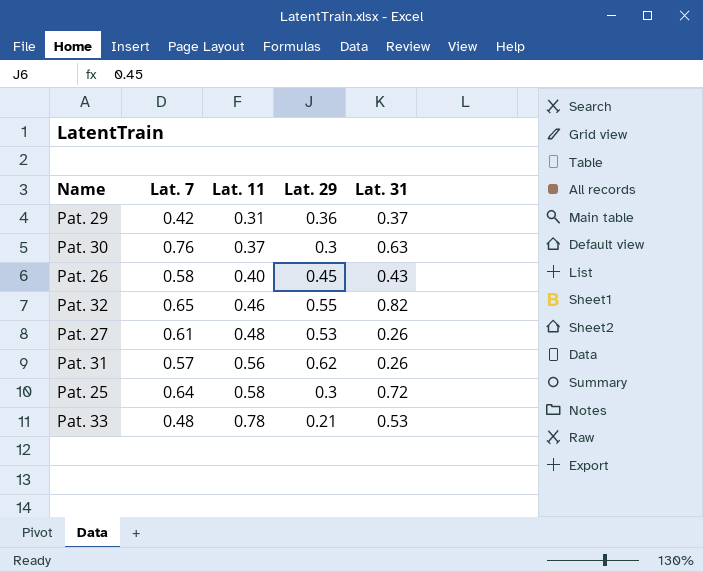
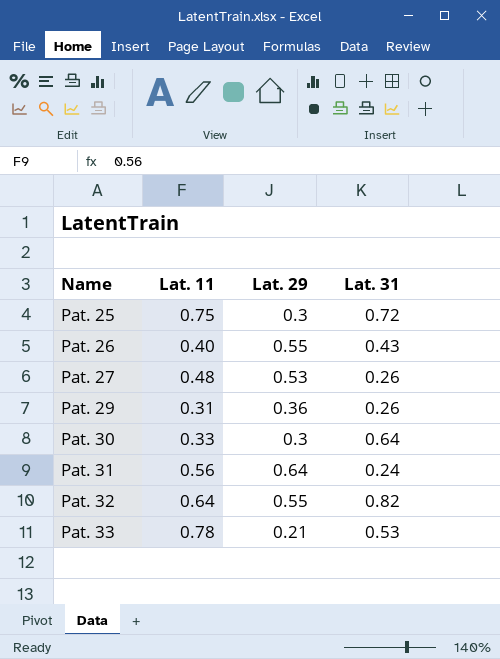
row order: Lat. 11 ascending -> Name ascending
column Lat. 7 | position: 2 -> none
Pat. 25 | Lat. 11: 0.58 -> 0.75
Pat. 26 | Lat. 29: 0.45 -> 0.55
Pat. 29 | Lat. 31: 0.37 -> 0.26
Pat. 30 | Lat. 11: 0.37 -> 0.33
Pat. 30 | Lat. 31: 0.63 -> 0.64
Pat. 31 | Lat. 29: 0.62 -> 0.64
Pat. 31 | Lat. 31: 0.26 -> 0.24
Pat. 32 | Lat. 11: 0.46 -> 0.64

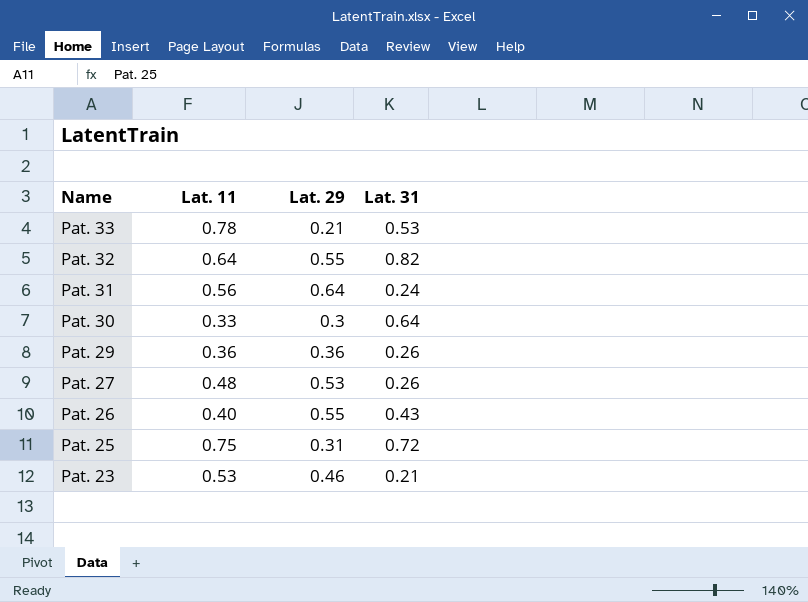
row order: Name ascending -> Name descending
Pat. 29 | Lat. 11: 0.31 -> 0.36
Pat. 25 | Lat. 29: 0.3 -> 0.31
row Pat. 23: none -> 0.53 | 0.46 | 0.21

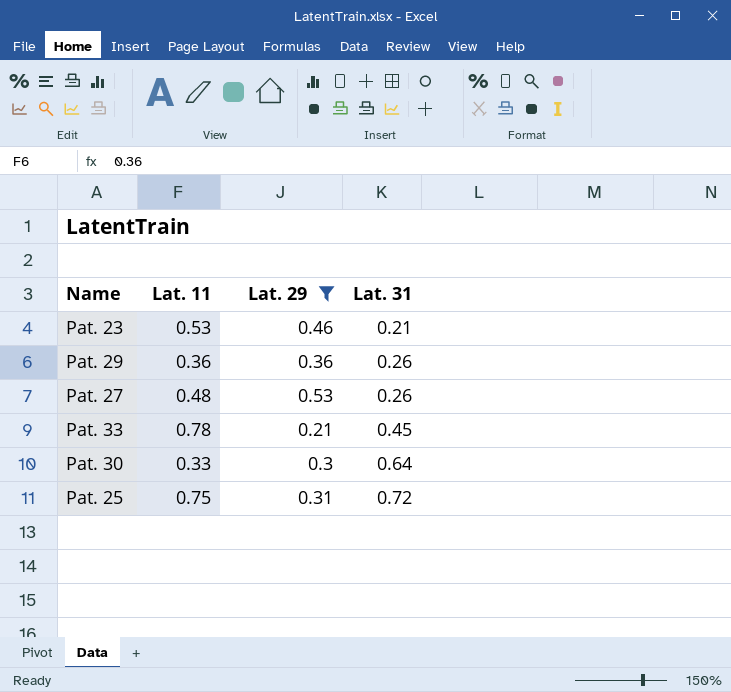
filter: none -> Lat. 29 <= 0.53
row order: Name descending -> Lat. 31 ascending
Pat. 33 | Lat. 31: 0.53 -> 0.45

